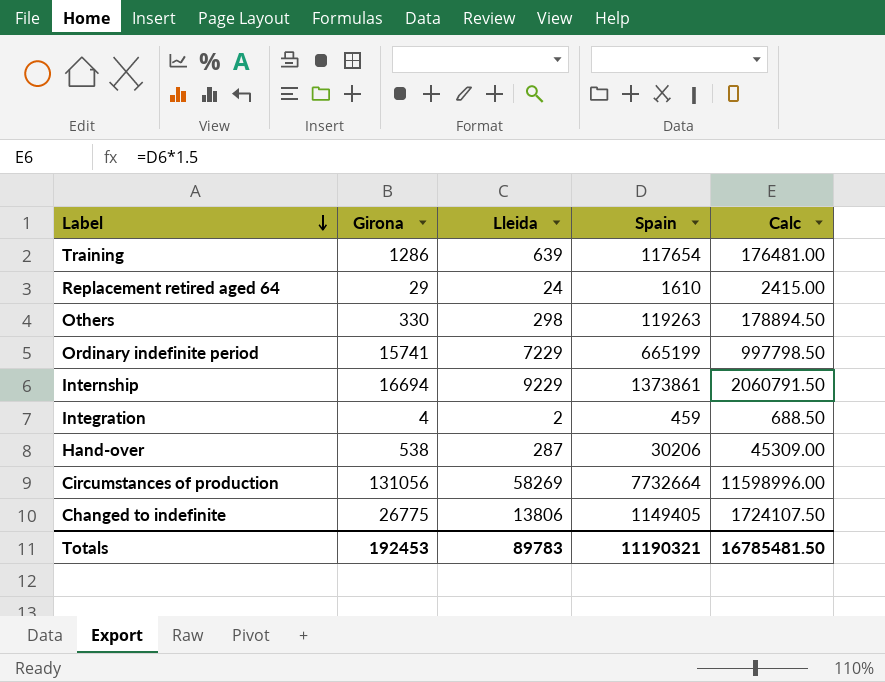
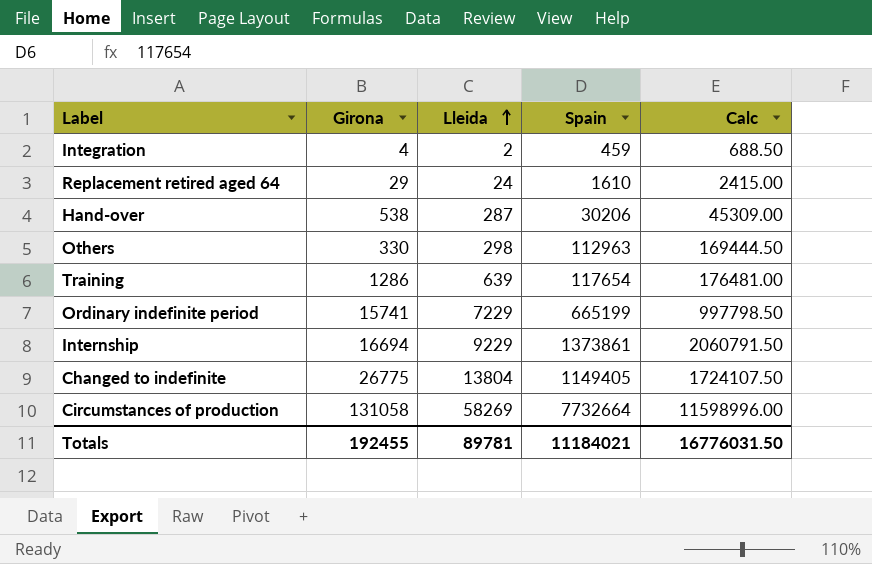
row order: Label descending -> Lleida ascending
Others | Spain: 119263 -> 112963
Others | Calc: 178894.50 -> 169444.50
Changed to indefinite | Lleida: 13806 -> 13804
Circumstances of production | Girona: 131056 -> 131058
Totals | Girona: 192453 -> 192455
Totals | Lleida: 89783 -> 89781
Totals | Spain: 11190321 -> 11184021
Totals | Calc: 16785481.50 -> 16776031.50

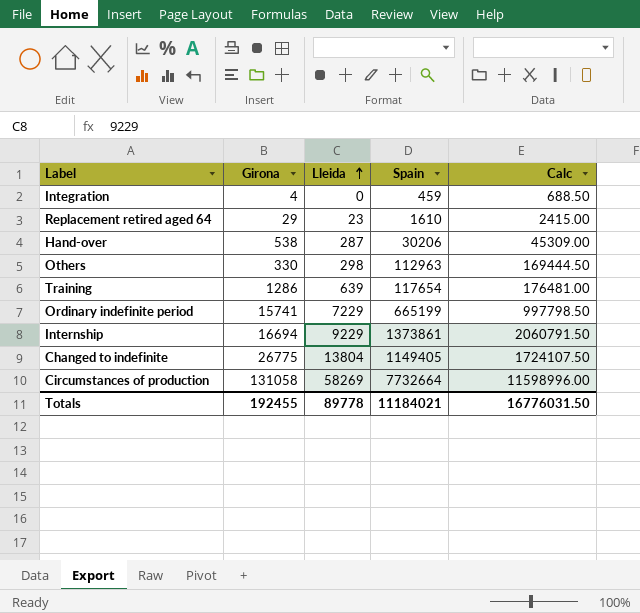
Integration | Lleida: 2 -> 0
Replacement retired aged 64 | Lleida: 24 -> 23
Totals | Lleida: 89781 -> 89778

